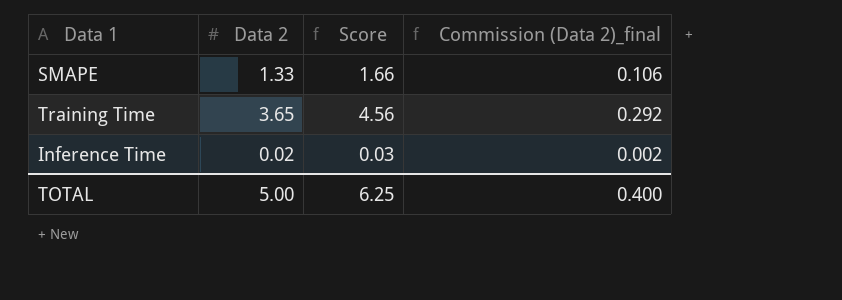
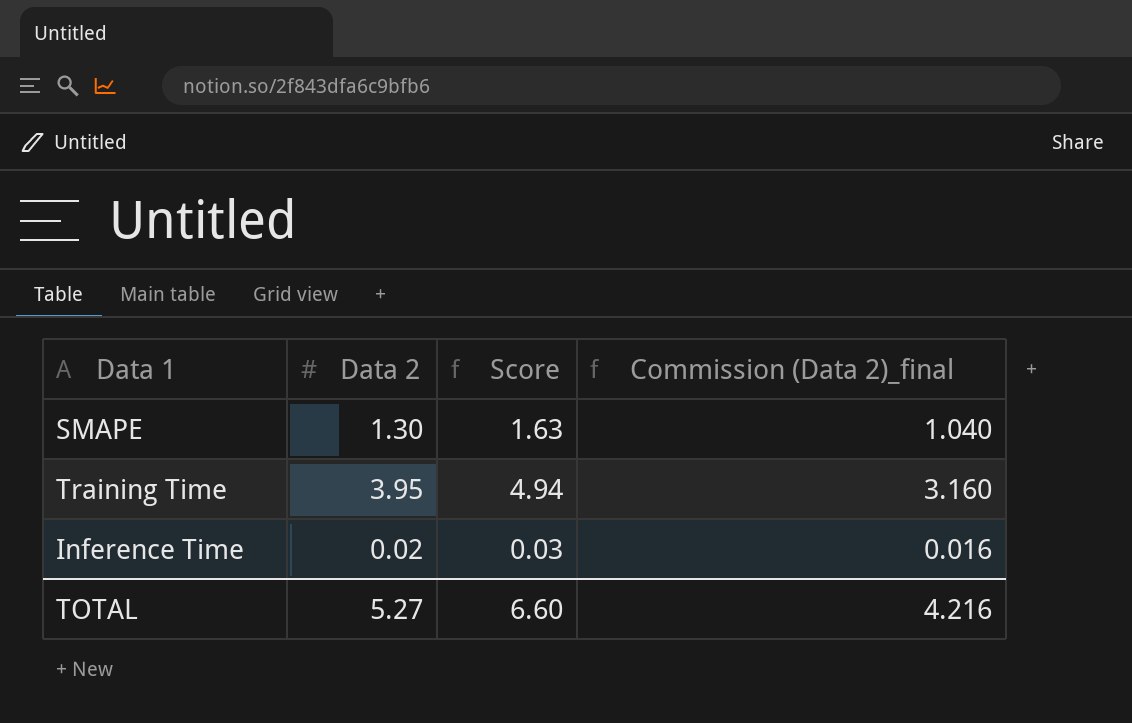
column Commission (Data 2)_final | formula: [Data 2] * 0.08 -> [Data 2] * 0.8
SMAPE | Data 2: 1.33 -> 1.30
SMAPE | Score: 1.66 -> 1.63
Training Time | Data 2: 3.65 -> 3.95
Training Time | Score: 4.56 -> 4.94
TOTAL | Data 2: 5.00 -> 5.27
TOTAL | Score: 6.25 -> 6.60
TOTAL | Commission (Data 2)_final: 0.400 -> 4.216

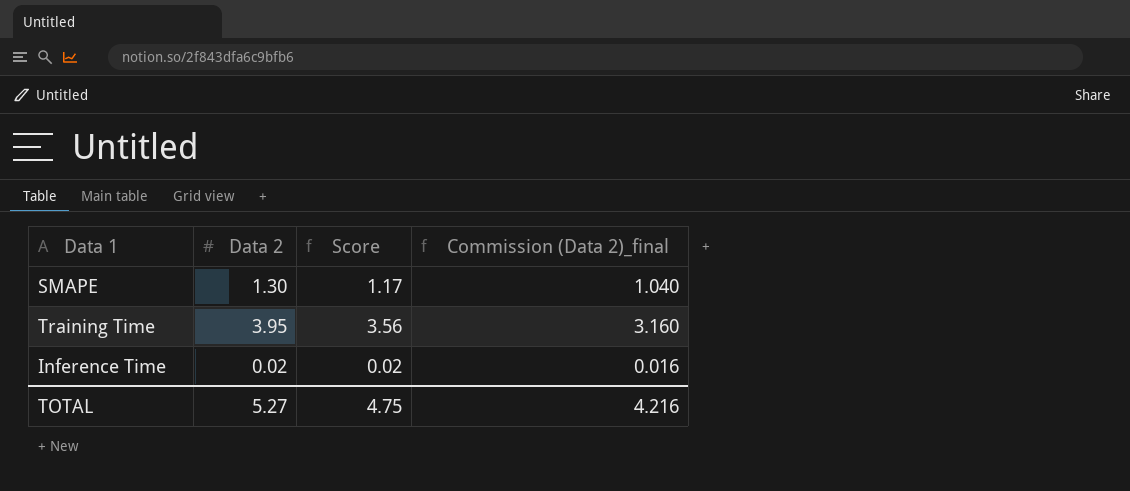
column Score | formula: [Data 2] * 1.25 -> [Data 2] * 0.9
TOTAL | Score: 6.60 -> 4.75

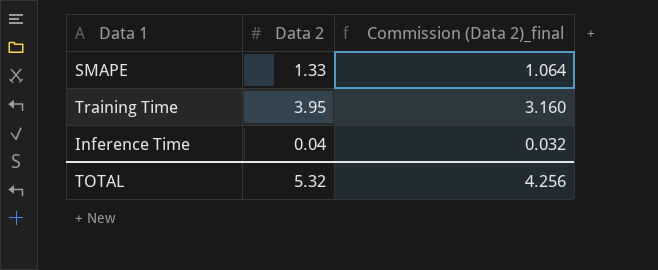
column Score | formula: [Data 2] * 0.9 -> none
SMAPE | Data 2: 1.30 -> 1.33
SMAPE | Commission (Data 2)_final: 1.040 -> 1.064
Inference Time | Data 2: 0.02 -> 0.04
Inference Time | Commission (Data 2)_final: 0.016 -> 0.032
TOTAL | Data 2: 5.27 -> 5.32
TOTAL | Commission (Data 2)_final: 4.216 -> 4.256

